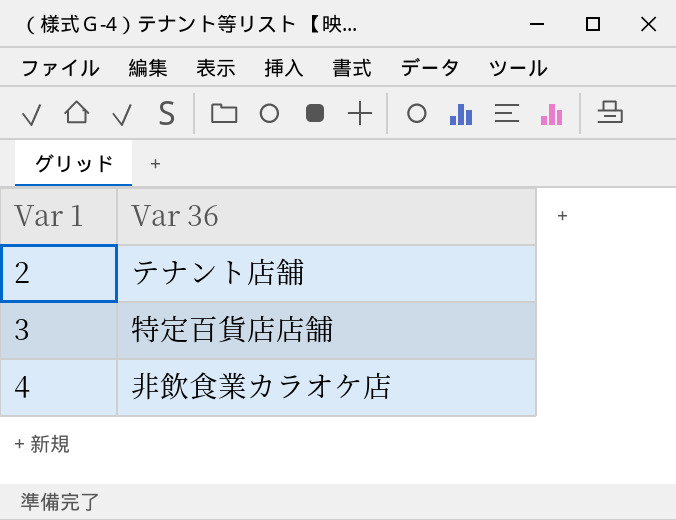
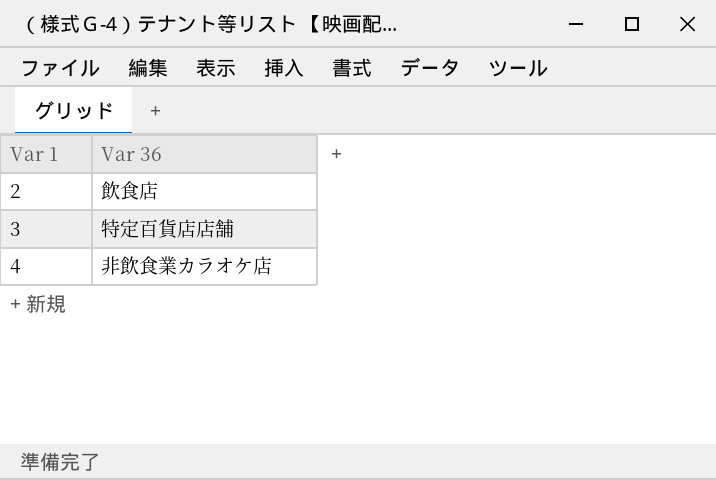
2 | Var 36: テナント店舗 -> 飲食店

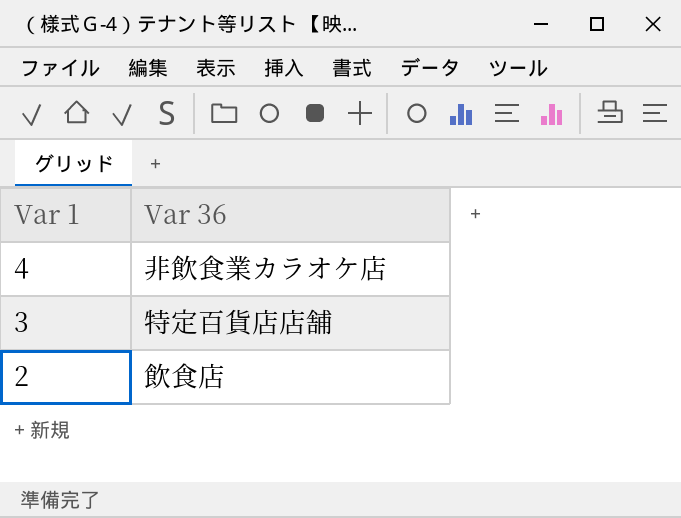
row order: Var 1 ascending -> Var 1 descending

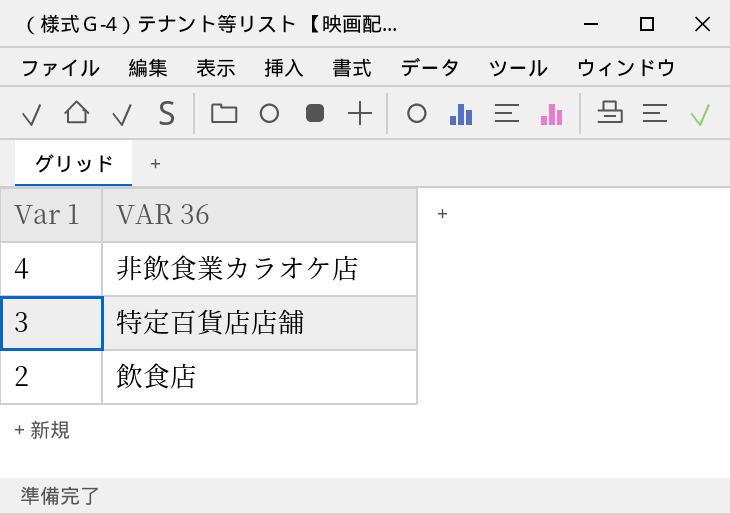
column name: Var 36 -> VAR 36

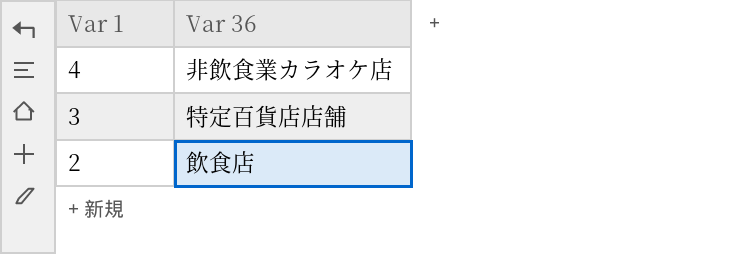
column name: VAR 36 -> Var 36

